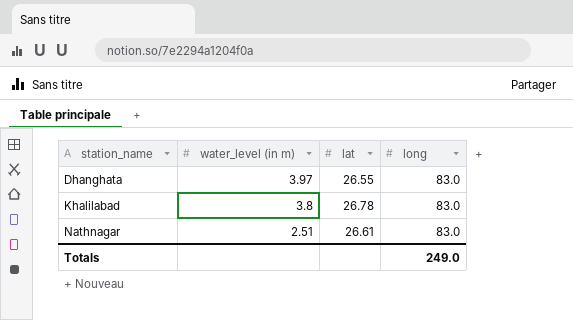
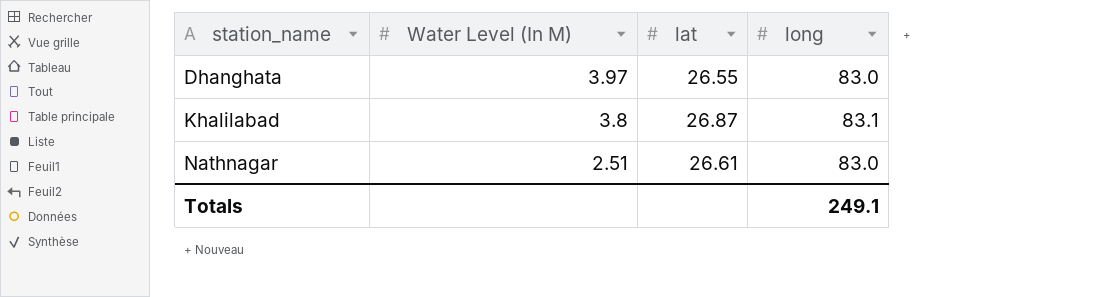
column name: water_level (in m) -> Water Level (In M)
Khalilabad | lat: 26.78 -> 26.87
Khalilabad | long: 83.0 -> 83.1
Totals | long: 249.0 -> 249.1

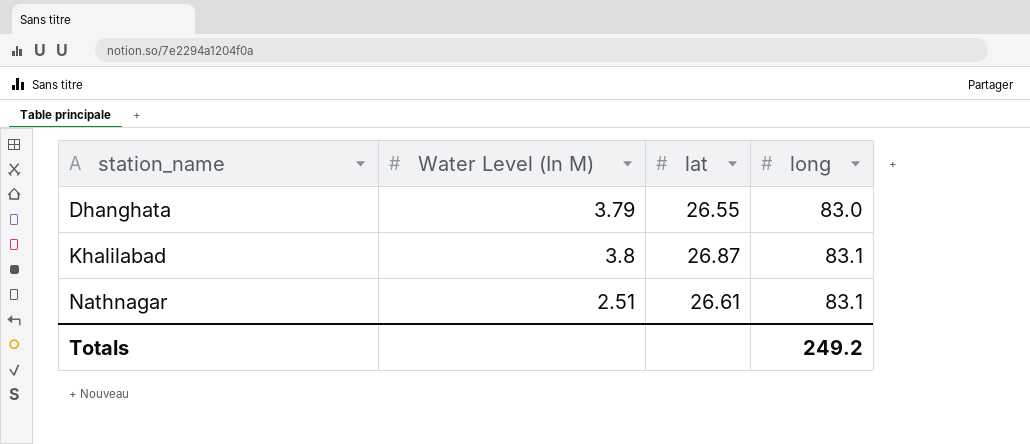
Dhanghata | Water Level (In M): 3.97 -> 3.79
Nathnagar | long: 83.0 -> 83.1
Totals | long: 249.1 -> 249.2

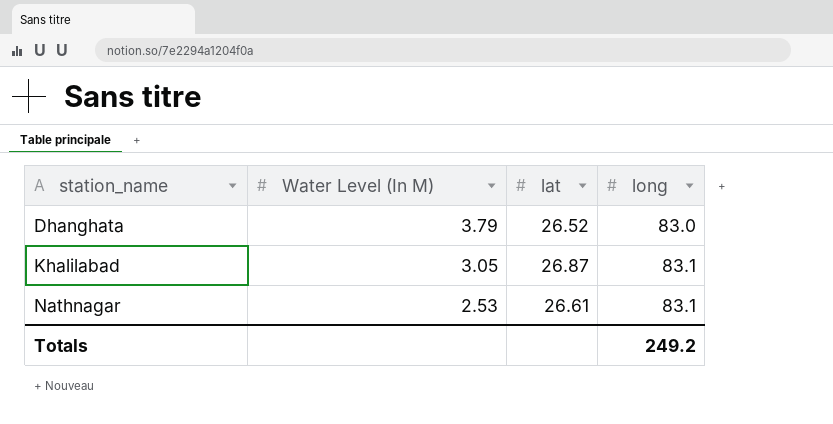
Dhanghata | lat: 26.55 -> 26.52
Khalilabad | Water Level (In M): 3.8 -> 3.05
Nathnagar | Water Level (In M): 2.51 -> 2.53

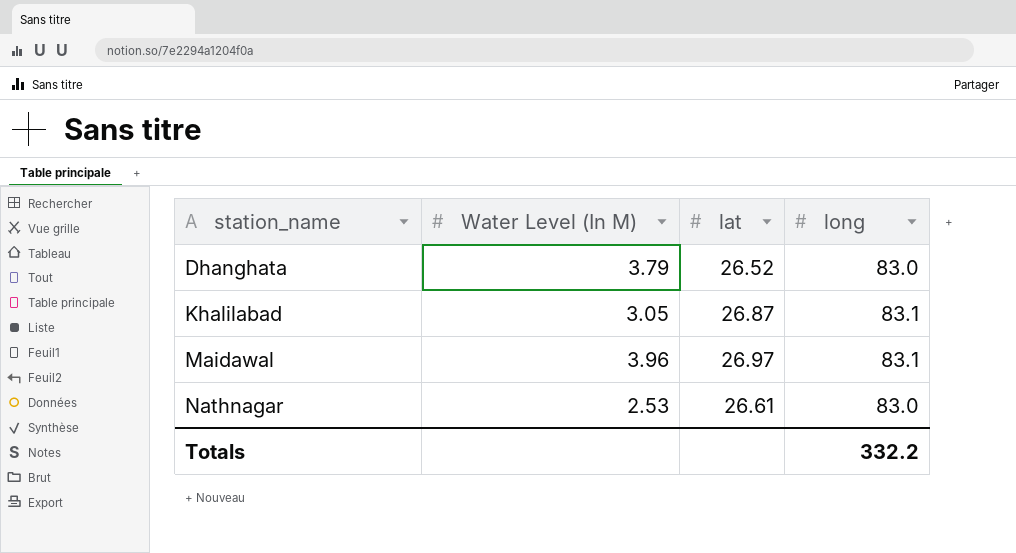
row Maidawal: none -> 3.96 | 26.97 | 83.1
Nathnagar | long: 83.1 -> 83.0
Totals | long: 249.2 -> 332.2

